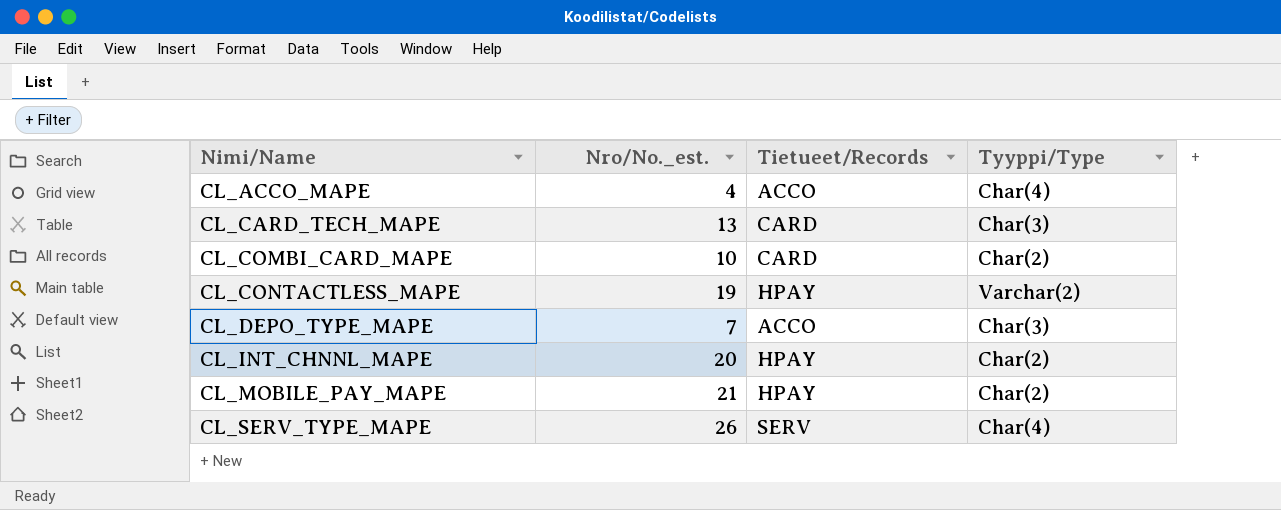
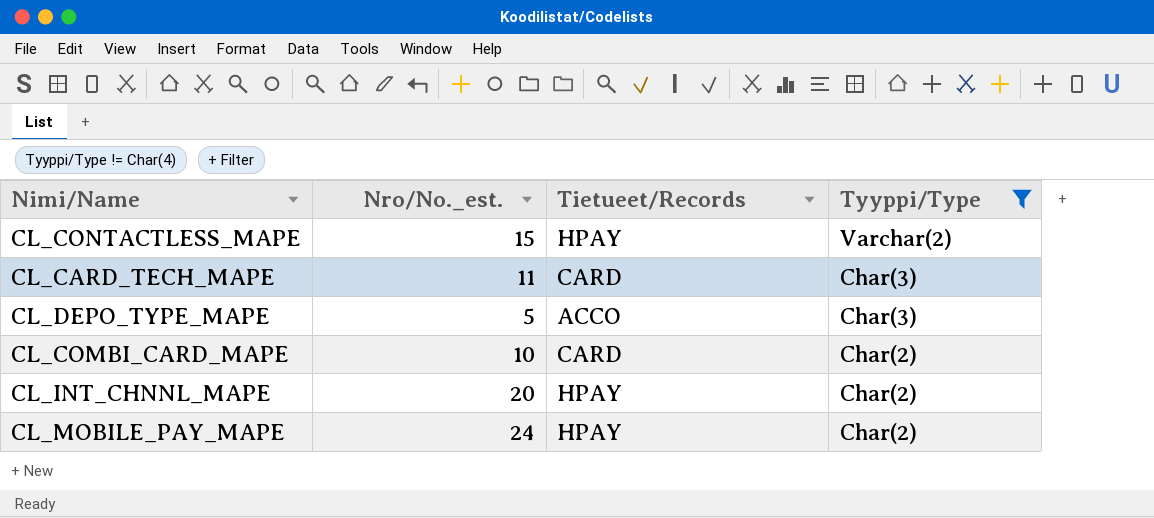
filter: none -> Tyyppi/Type != Char(4)
row order: Nimi/Name ascending -> Tyyppi/Type descending
CL_CONTACTLESS_MAPE | Nro/No._est.: 19 -> 15
CL_CARD_TECH_MAPE | Nro/No._est.: 13 -> 11
CL_DEPO_TYPE_MAPE | Nro/No._est.: 7 -> 5
CL_MOBILE_PAY_MAPE | Nro/No._est.: 21 -> 24

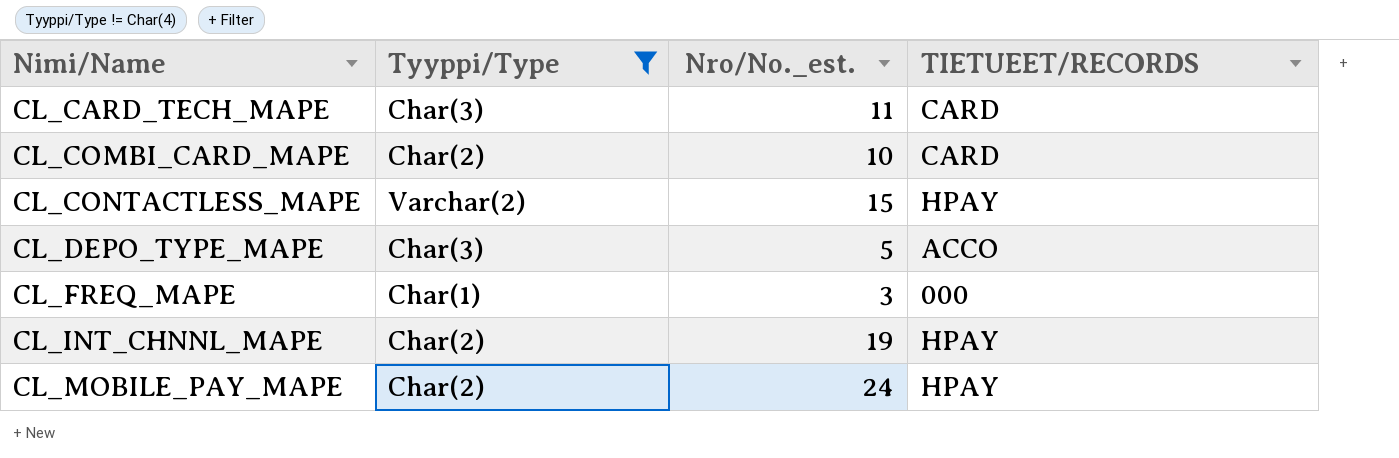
row order: Tyyppi/Type descending -> Nimi/Name ascending
column Tyyppi/Type | position: 4 -> 2
column name: Tietueet/Records -> TIETUEET/RECORDS
row CL_FREQ_MAPE: none -> Char(1) | 3 | 000
CL_INT_CHNNL_MAPE | Nro/No._est.: 20 -> 19

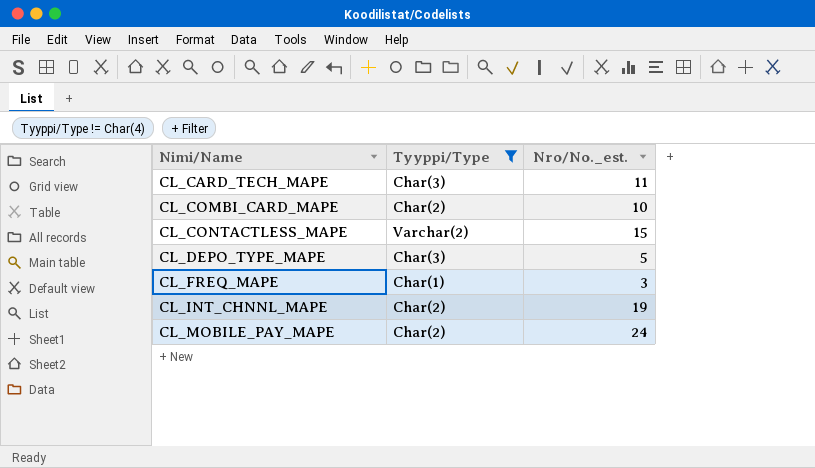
column TIETUEET/RECORDS | position: 4 -> none

